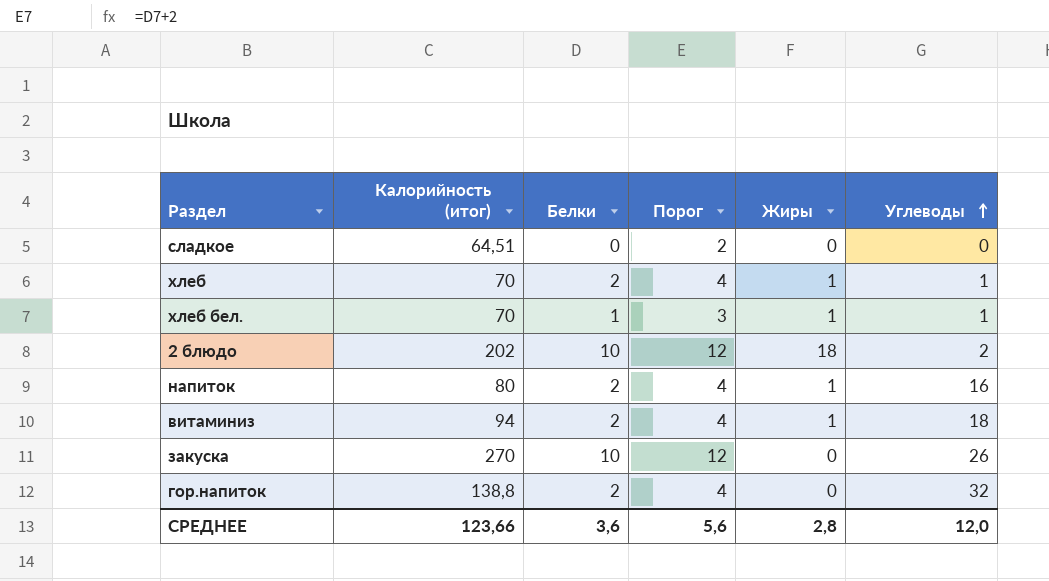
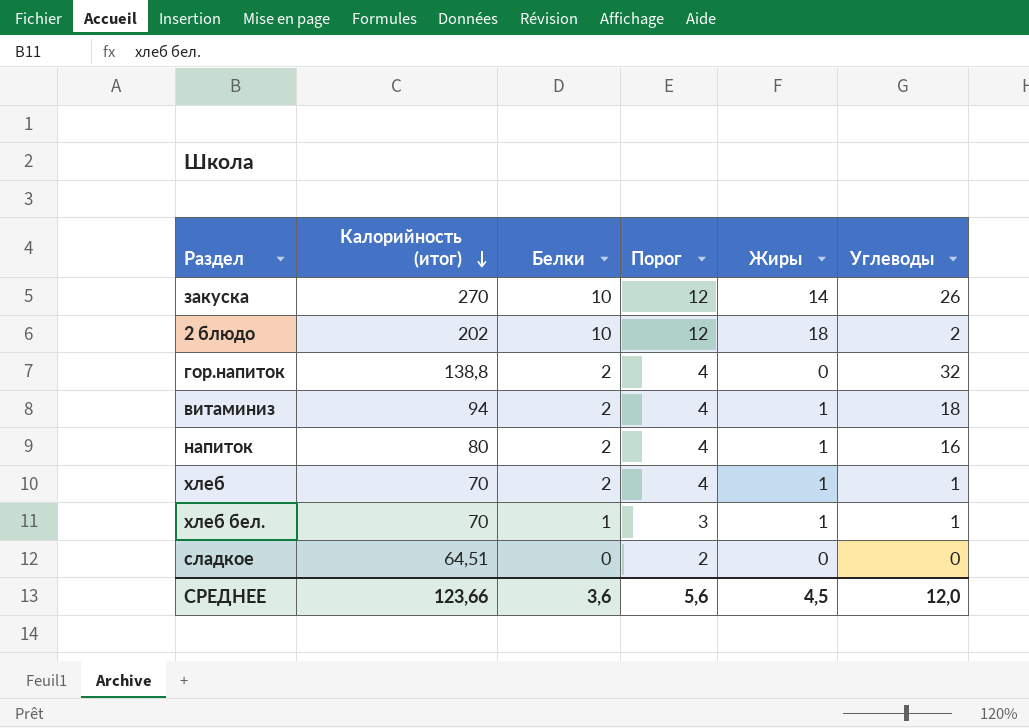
row order: Углеводы ascending -> Калорийность (итог) descending
закуска | Жиры: 0 -> 14
СРЕДНЕЕ | Жиры: 2,8 -> 4,5

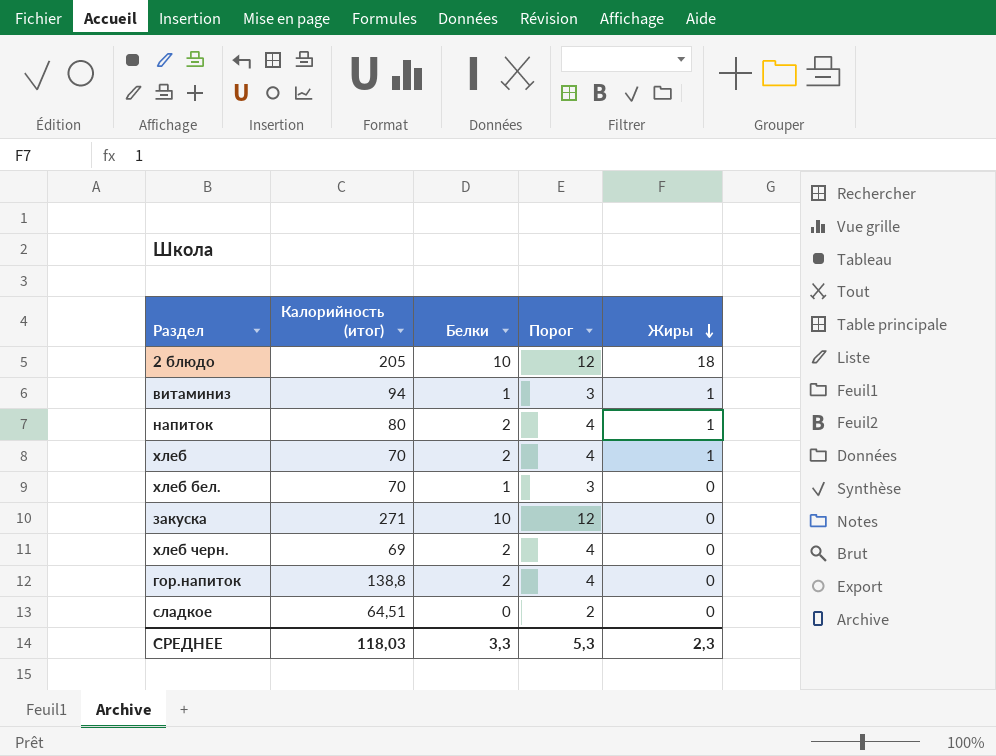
row order: Калорийность (итог) descending -> Жиры descending
column Углеводы | position: 6 -> none
2 блюдо | Калорийность (итог): 202 -> 205
витаминиз | Белки: 2 -> 1
витаминиз | Порог: 4 -> 3
хлеб бел. | Жиры: 1 -> 0
закуска | Калорийность (итог): 270 -> 271
закуска | Жиры: 14 -> 0
row хлеб черн.: none -> 69 | 2 | 4 | 0
СРЕДНЕЕ | Калорийность (итог): 123,66 -> 118,03
СРЕДНЕЕ | Белки: 3,6 -> 3,3
СРЕДНЕЕ | Порог: 5,6 -> 5,3
СРЕДНЕЕ | Жиры: 4,5 -> 2,3

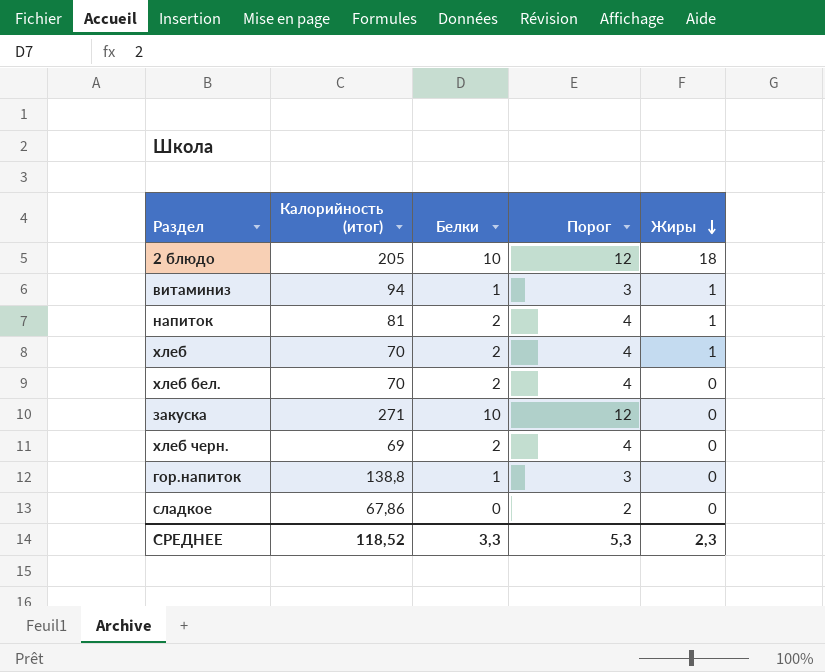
напиток | Калорийность (итог): 80 -> 81
хлеб бел. | Белки: 1 -> 2
хлеб бел. | Порог: 3 -> 4
гор.напиток | Белки: 2 -> 1
гор.напиток | Порог: 4 -> 3
сладкое | Калорийность (итог): 64,51 -> 67,86
СРЕДНЕЕ | Калорийность (итог): 118,03 -> 118,52

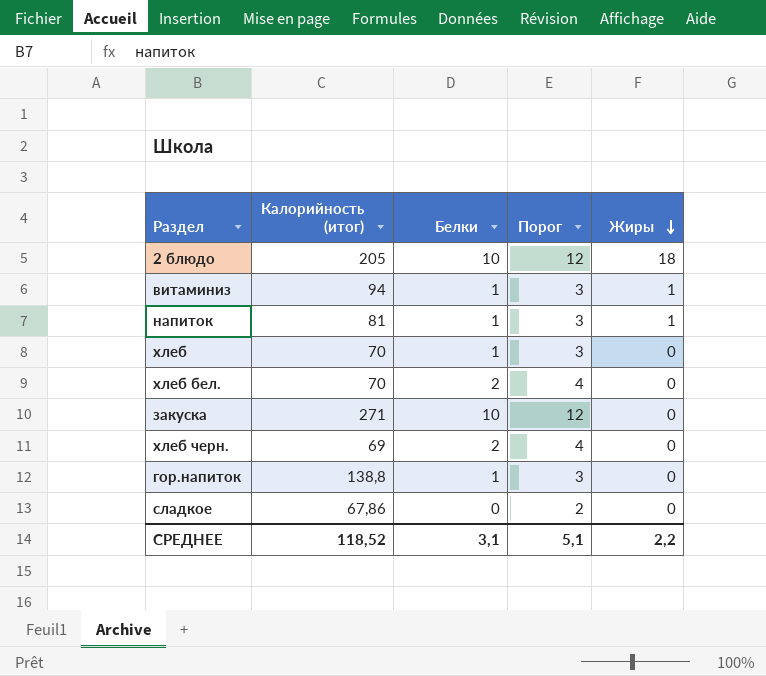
напиток | Белки: 2 -> 1
напиток | Порог: 4 -> 3
хлеб | Белки: 2 -> 1
хлеб | Порог: 4 -> 3
хлеб | Жиры: 1 -> 0
СРЕДНЕЕ | Белки: 3,3 -> 3,1
СРЕДНЕЕ | Порог: 5,3 -> 5,1
СРЕДНЕЕ | Жиры: 2,3 -> 2,2

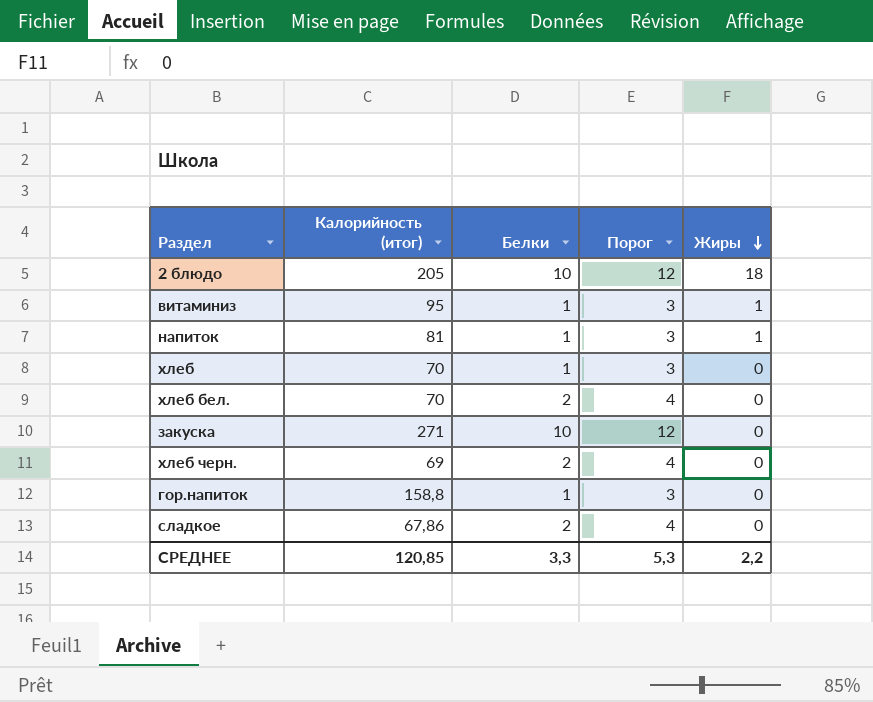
витаминиз | Калорийность (итог): 94 -> 95
гор.напиток | Калорийность (итог): 138,8 -> 158,8
сладкое | Белки: 0 -> 2
сладкое | Порог: 2 -> 4
СРЕДНЕЕ | Калорийность (итог): 118,52 -> 120,85
СРЕДНЕЕ | Белки: 3,1 -> 3,3
СРЕДНЕЕ | Порог: 5,1 -> 5,3

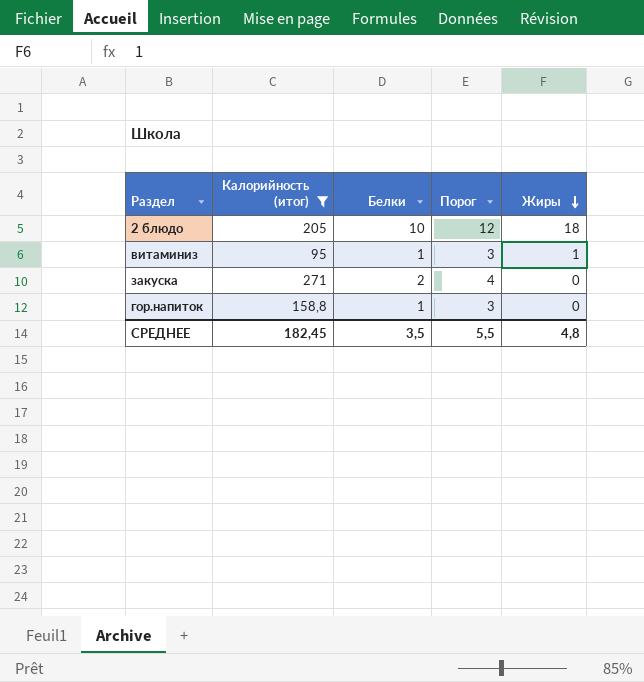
filter: none -> Калорийность (итог) >= 95
закуска | Белки: 10 -> 2
закуска | Порог: 12 -> 4
СРЕДНЕЕ | Калорийность (итог): 120,85 -> 182,45
СРЕДНЕЕ | Белки: 3,3 -> 3,5
СРЕДНЕЕ | Порог: 5,3 -> 5,5
СРЕДНЕЕ | Жиры: 2,2 -> 4,8

